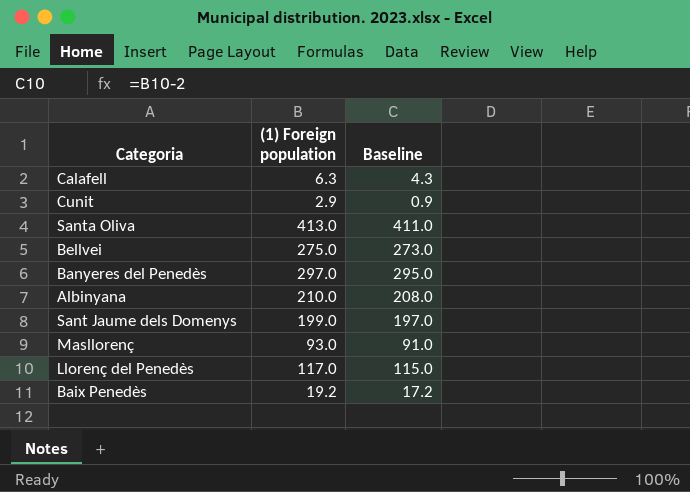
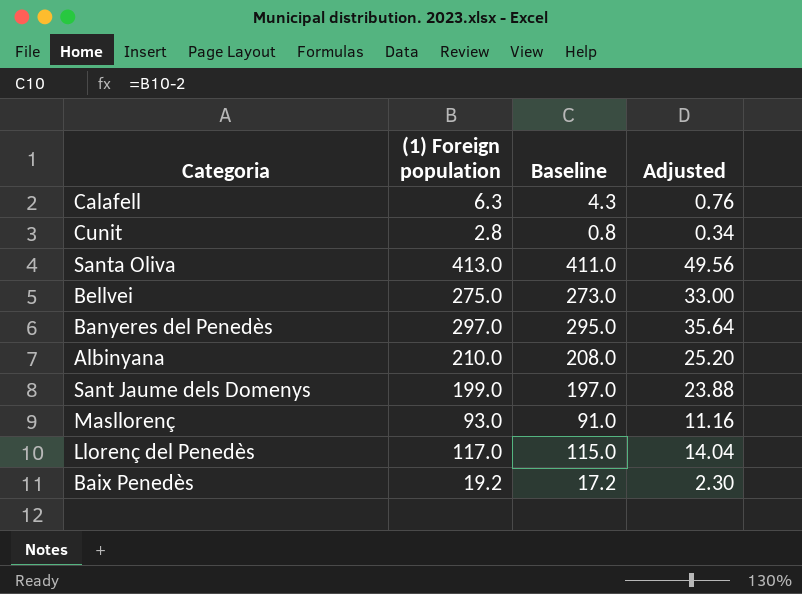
column Adjusted | formula: none -> [(1) Foreign population] * 0.12
Cunit | (1) Foreign population: 2.9 -> 2.8
Cunit | Baseline: 0.9 -> 0.8

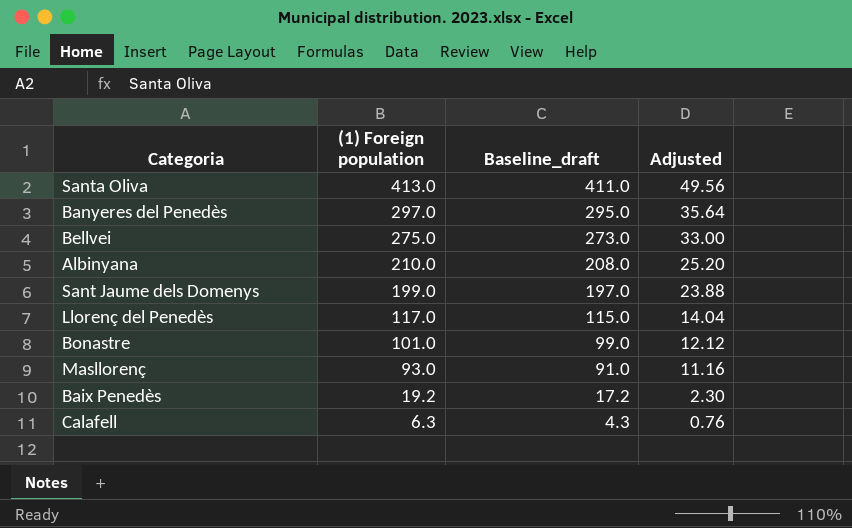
row order: none -> (1) Foreign population descending
column name: Baseline -> Baseline_draft
row Cunit: 2.8 | 0.8 | 0.34 -> none
row Bonastre: none -> 101.0 | 99.0 | 12.12

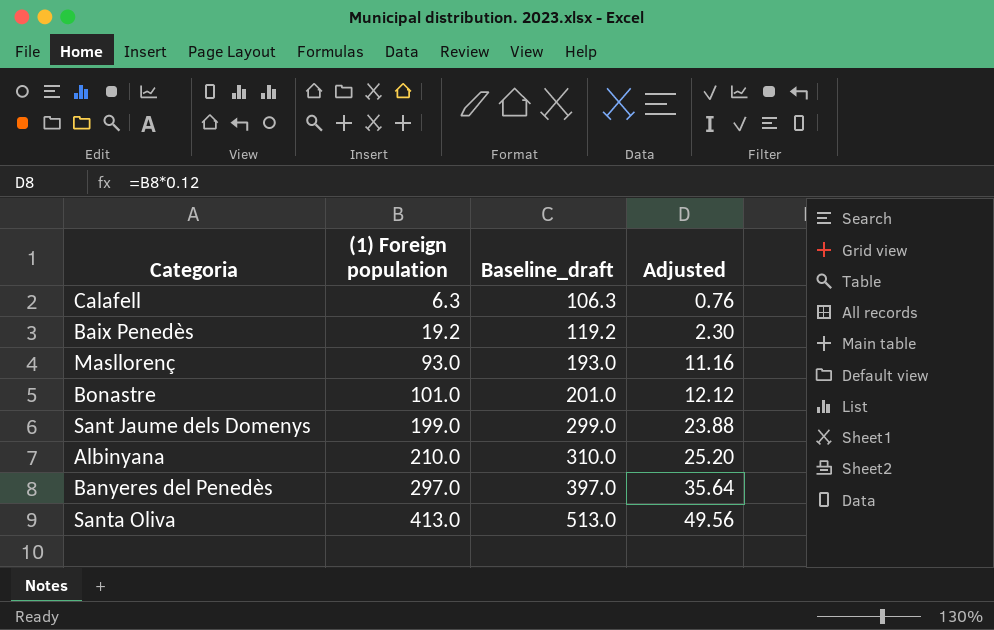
row order: (1) Foreign population descending -> (1) Foreign population ascending
column Baseline_draft | formula: [(1) Foreign population] - 2 -> [(1) Foreign population] + 100
row Bellvei: 275.0 | 273.0 | 33.00 -> none
row Llorenç del Penedès: 117.0 | 115.0 | 14.04 -> none

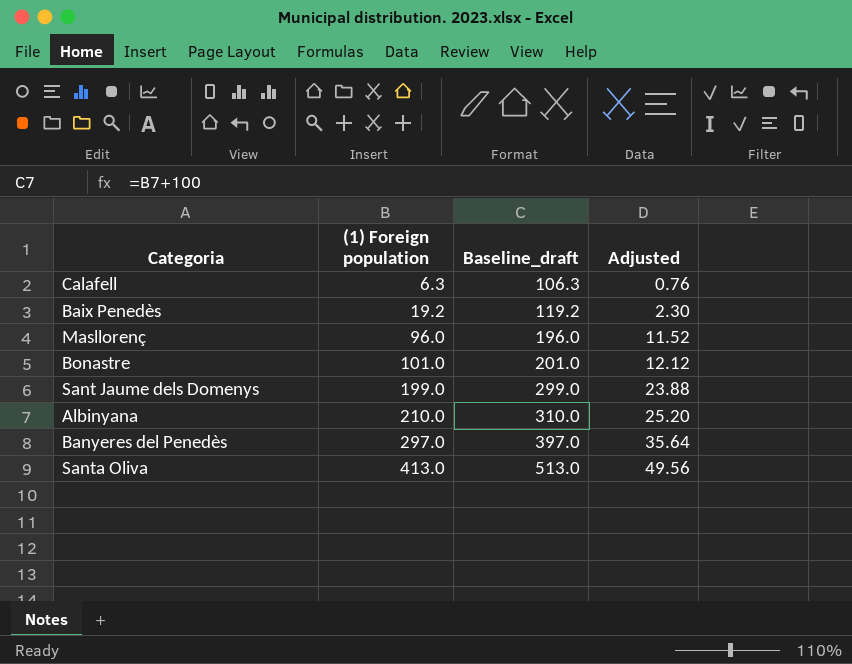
Masllorenç | (1) Foreign population: 93.0 -> 96.0
Masllorenç | Baseline_draft: 193.0 -> 196.0
Masllorenç | Adjusted: 11.16 -> 11.52

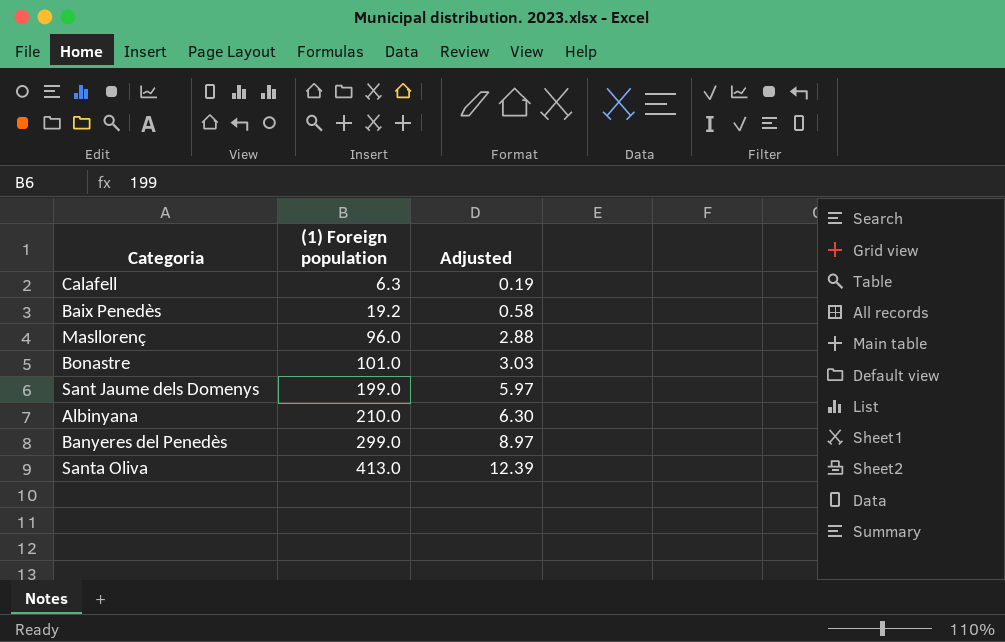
column Baseline_draft | formula: [(1) Foreign population] + 100 -> none
column Adjusted | formula: [(1) Foreign population] * 0.12 -> [(1) Foreign population] * 0.03
Banyeres del Penedès | (1) Foreign population: 297.0 -> 299.0

